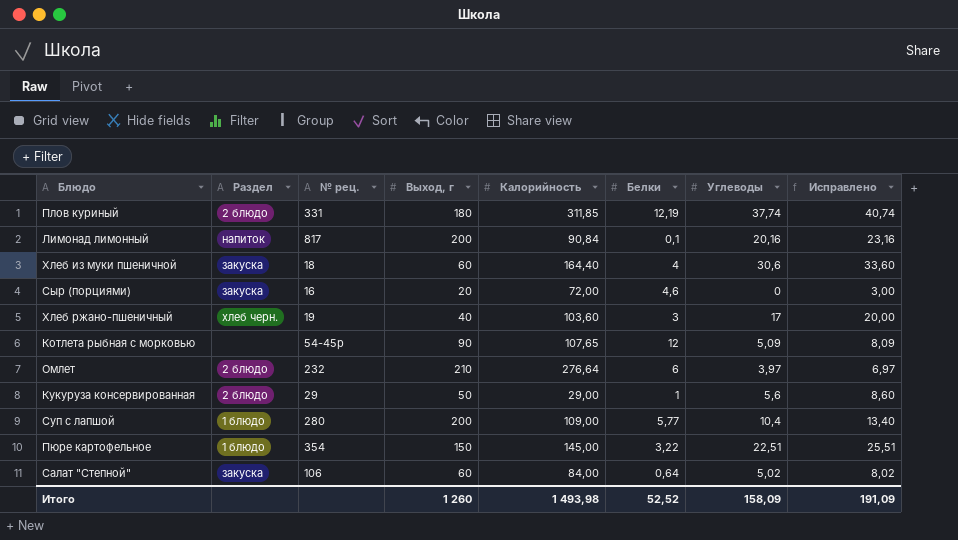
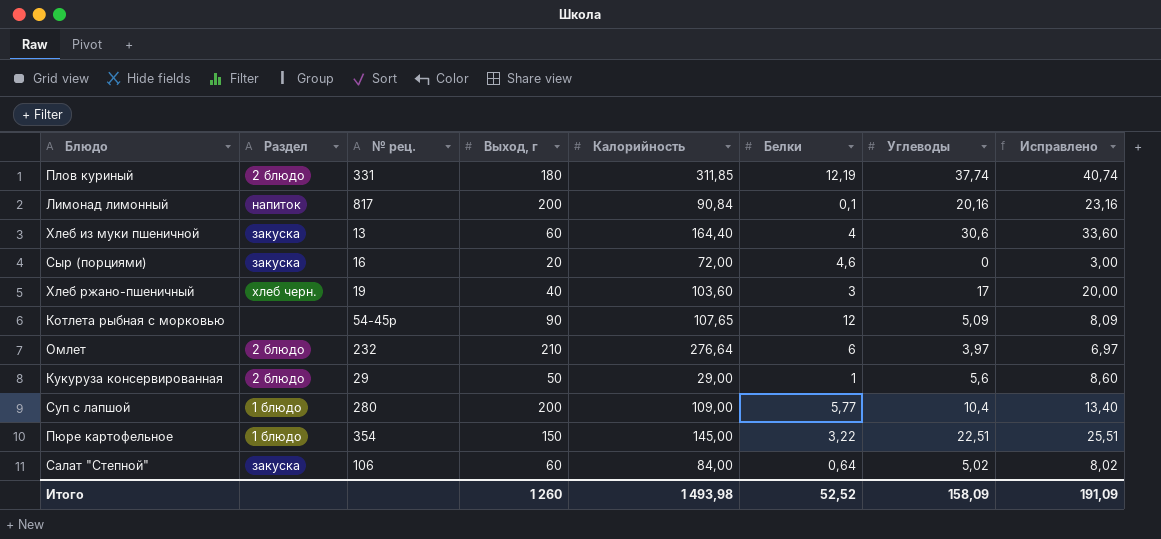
Хлеб из муки пшеничной | № рец.: 18 -> 13

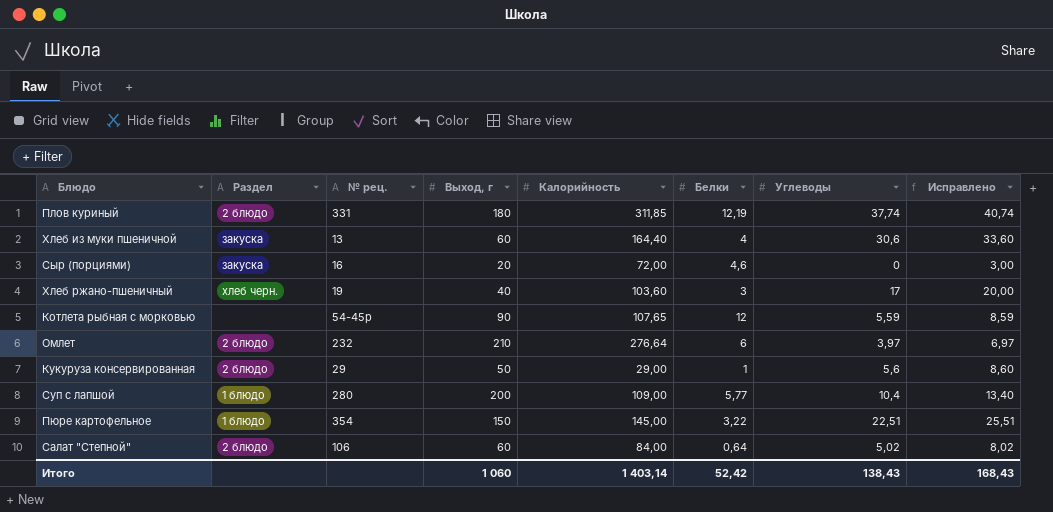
row Лимонад лимонный: напиток | 817 | 200 | 90,84 | 0,1 | 20,16 | 23,16 -> none
Котлета рыбная с морковью | Углеводы: 5,09 -> 5,59
Котлета рыбная с морковью | Исправлено: 8,09 -> 8,59
Салат "Степной" | Раздел: закуска -> 2 блюдо
Итого | Выход, г: 1 260 -> 1 060
Итого | Калорийность: 1 493,98 -> 1 403,14
Итого | Белки: 52,52 -> 52,42
Итого | Углеводы: 158,09 -> 138,43
Итого | Исправлено: 191,09 -> 168,43

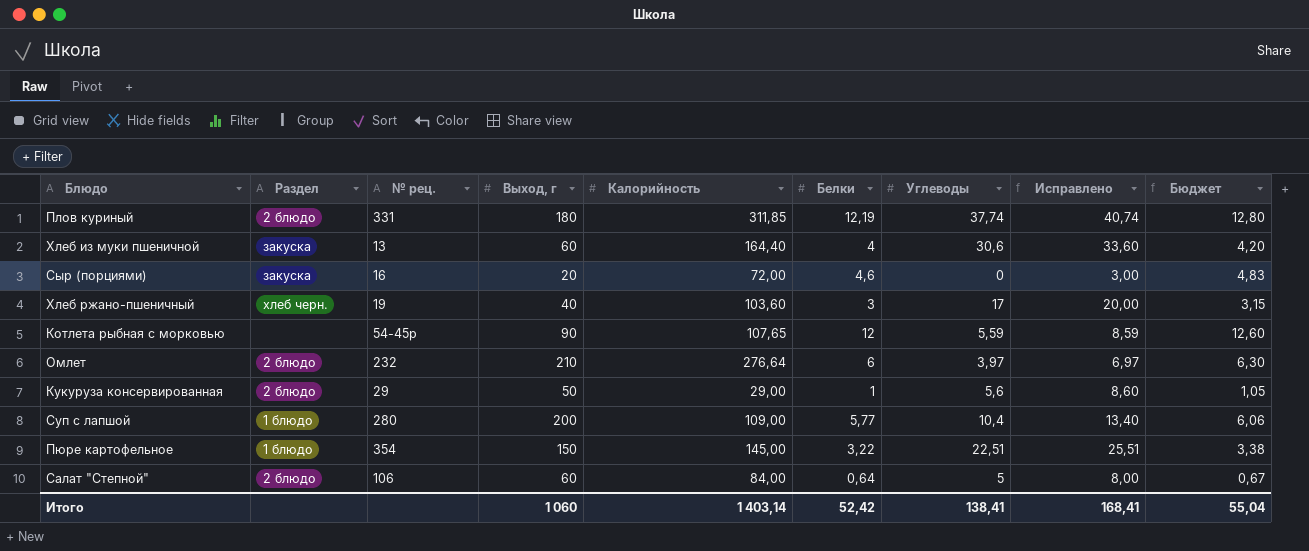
column Бюджет | formula: none -> [Белки] * 1,05
Салат "Степной" | Углеводы: 5,02 -> 5
Салат "Степной" | Исправлено: 8,02 -> 8,00
Итого | Углеводы: 138,43 -> 138,41
Итого | Исправлено: 168,43 -> 168,41

